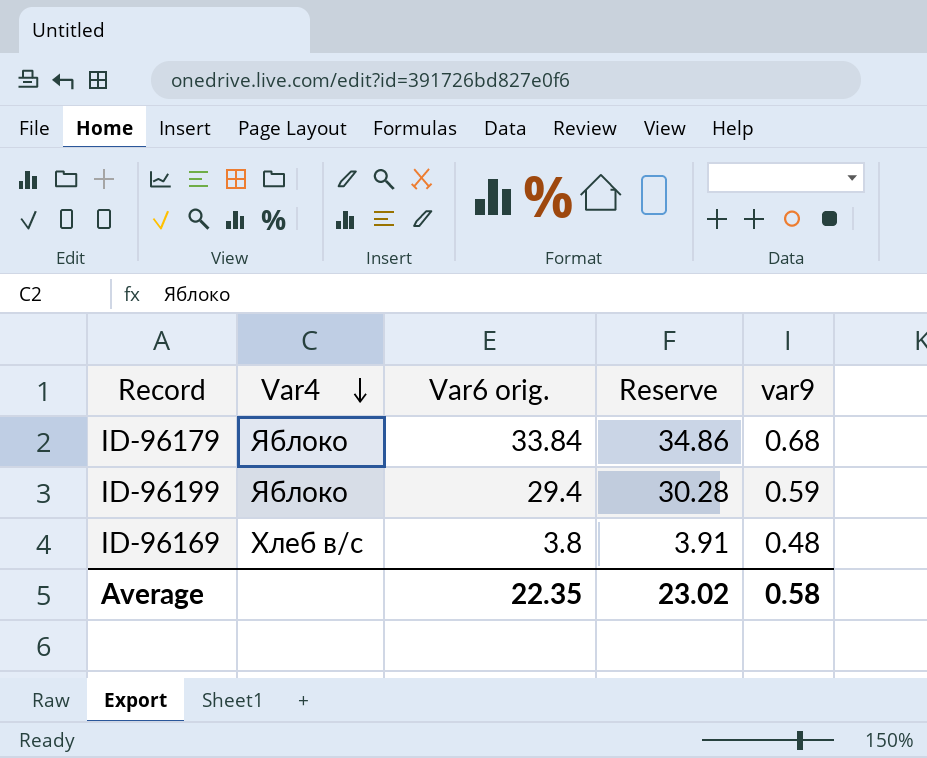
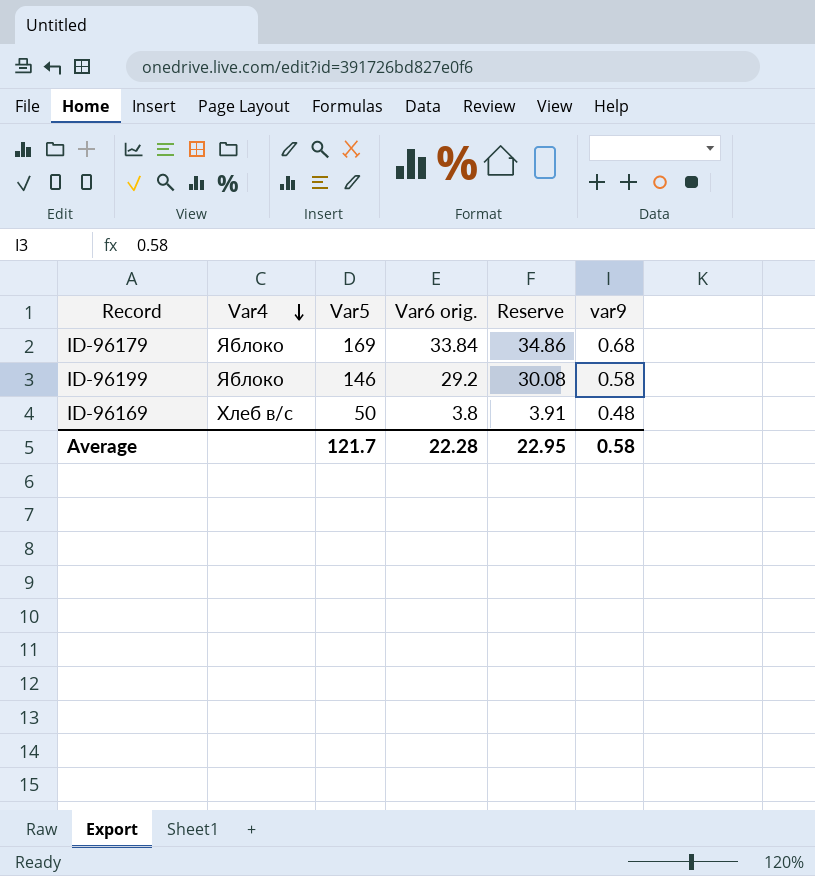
column Var5 | position: none -> 3
ID-96199 | Var6 orig.: 29.4 -> 29.2
ID-96199 | Reserve: 30.28 -> 30.08
ID-96199 | var9: 0.59 -> 0.58
Average | Var6 orig.: 22.35 -> 22.28
Average | Reserve: 23.02 -> 22.95

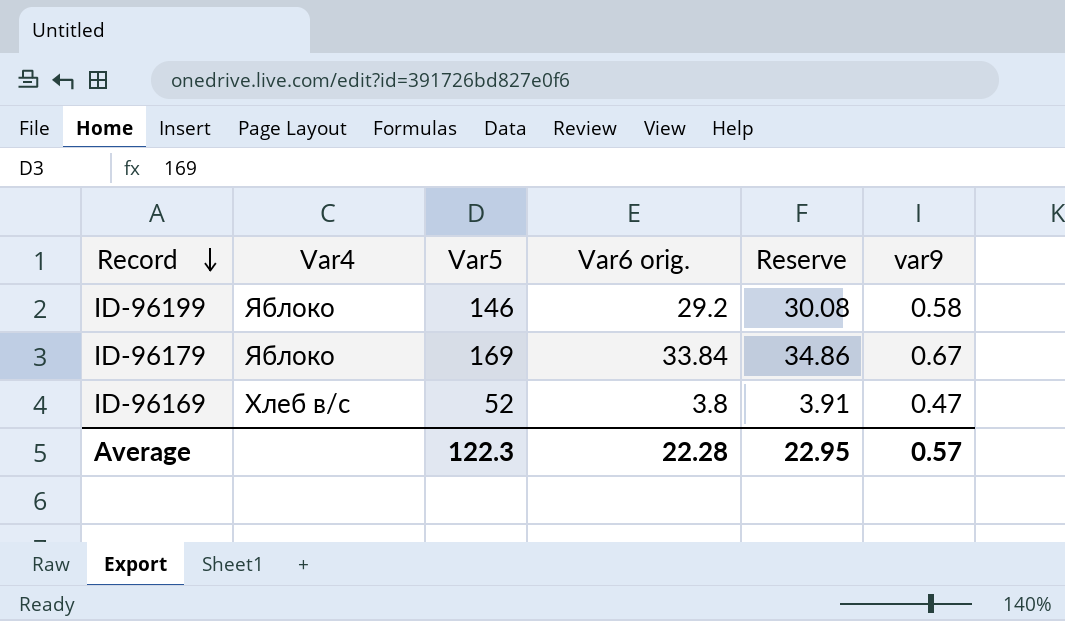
row order: Var4 descending -> Record descending
ID-96179 | var9: 0.68 -> 0.67
ID-96169 | Var5: 50 -> 52
ID-96169 | var9: 0.48 -> 0.47
Average | Var5: 121.7 -> 122.3
Average | var9: 0.58 -> 0.57

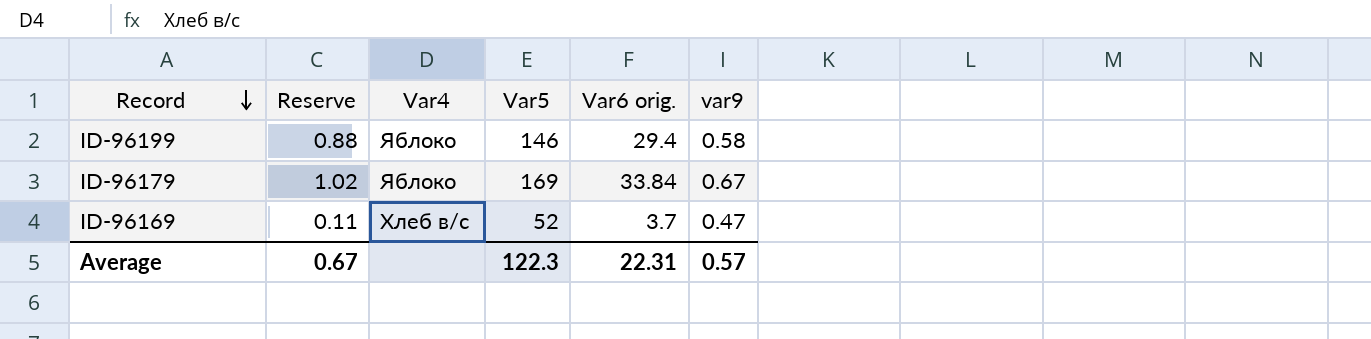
column Reserve | formula: [Var6 orig.] * 1.03 -> [Var6 orig.] * 0.03
column Reserve | position: 5 -> 2
ID-96199 | Var6 orig.: 29.2 -> 29.4
ID-96169 | Var6 orig.: 3.8 -> 3.7
Average | Reserve: 22.95 -> 0.67
Average | Var6 orig.: 22.28 -> 22.31

